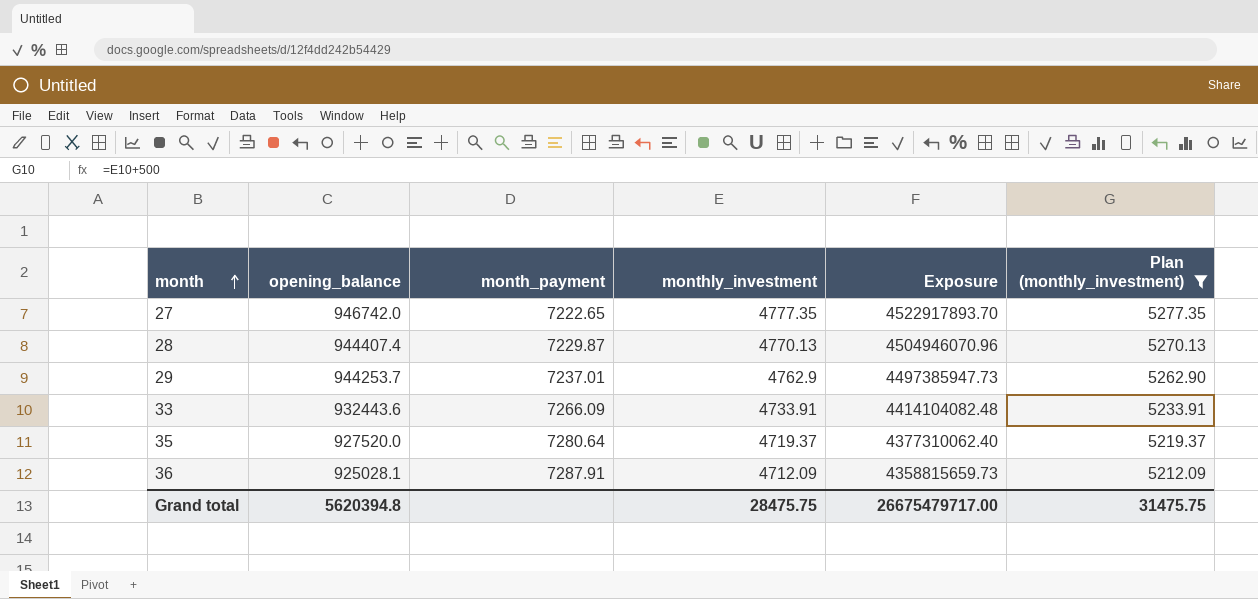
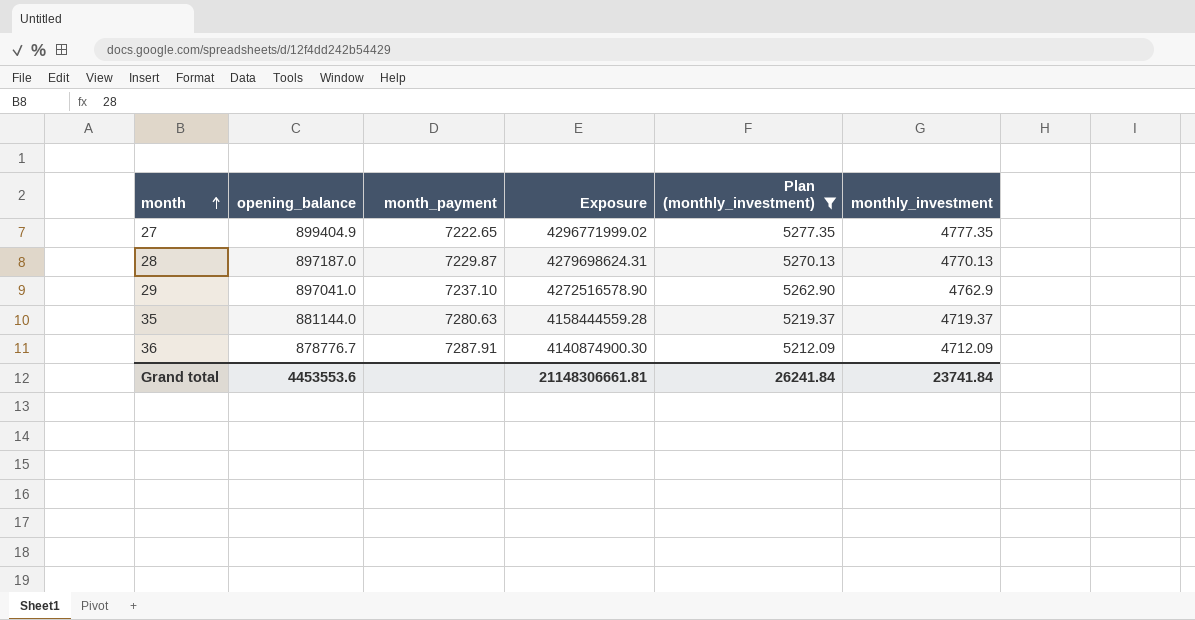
column monthly_investment | position: 4 -> 6
row 33: 932443.6 | 7266.09 | 4733.91 | 4414104082.48 | 5233.91 -> none
27 | opening_balance: 946742.0 -> 899404.9
27 | Exposure: 4522917893.70 -> 4296771999.02
28 | opening_balance: 944407.4 -> 897187.0
28 | Exposure: 4504946070.96 -> 4279698624.31
29 | opening_balance: 944253.7 -> 897041.0
29 | month_payment: 7237.01 -> 7237.10
29 | Exposure: 4497385947.73 -> 4272516578.90
35 | opening_balance: 927520.0 -> 881144.0
35 | month_payment: 7280.64 -> 7280.63
35 | Exposure: 4377310062.40 -> 4158444559.28
36 | opening_balance: 925028.1 -> 878776.7
36 | Exposure: 4358815659.73 -> 4140874900.30
Grand total | opening_balance: 5620394.8 -> 4453553.6
Grand total | Exposure: 26675479717.00 -> 21148306661.81
Grand total | Plan (monthly_investment): 31475.75 -> 26241.84
Grand total | monthly_investment: 28475.75 -> 23741.84

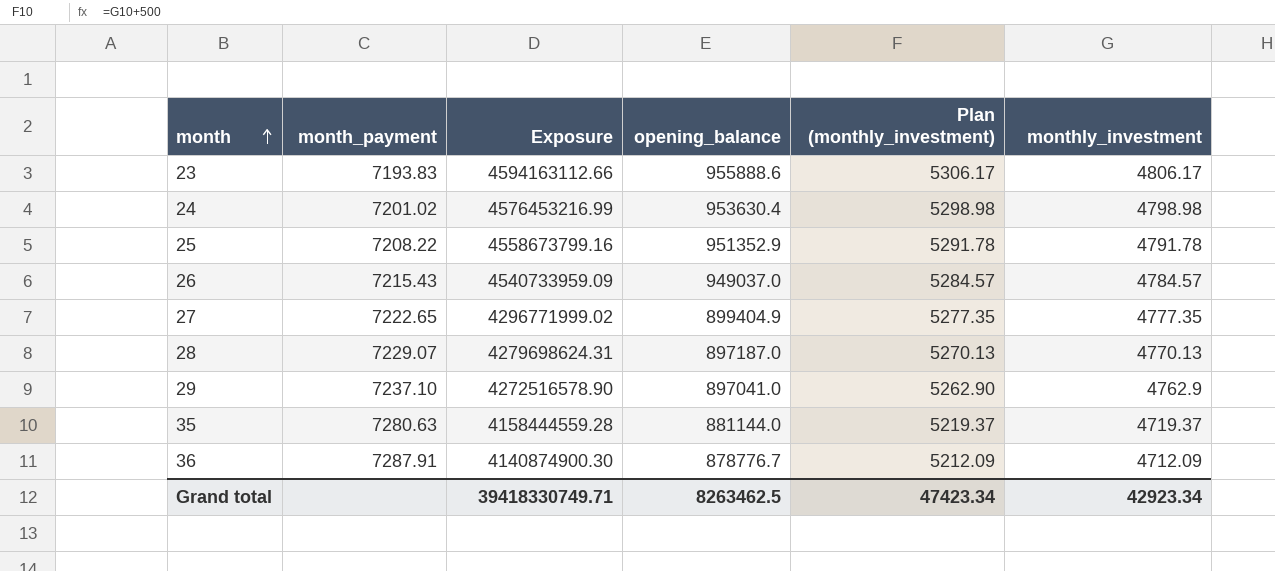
filter: Plan (monthly_investment) <= 5277.35 -> none
column opening_balance | position: 2 -> 4
28 | month_payment: 7229.87 -> 7229.07
Grand total | Exposure: 21148306661.81 -> 39418330749.71
Grand total | opening_balance: 4453553.6 -> 8263462.5
Grand total | Plan (monthly_investment): 26241.84 -> 47423.34
Grand total | monthly_investment: 23741.84 -> 42923.34

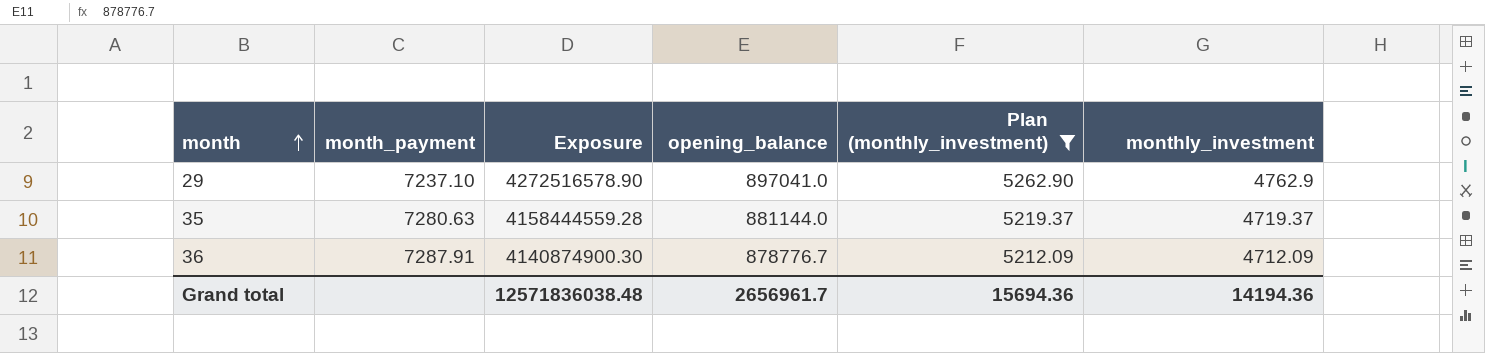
filter: none -> Plan (monthly_investment) <= 5262.90
Grand total | Exposure: 39418330749.71 -> 12571836038.48
Grand total | opening_balance: 8263462.5 -> 2656961.7
Grand total | Plan (monthly_investment): 47423.34 -> 15694.36
Grand total | monthly_investment: 42923.34 -> 14194.36

